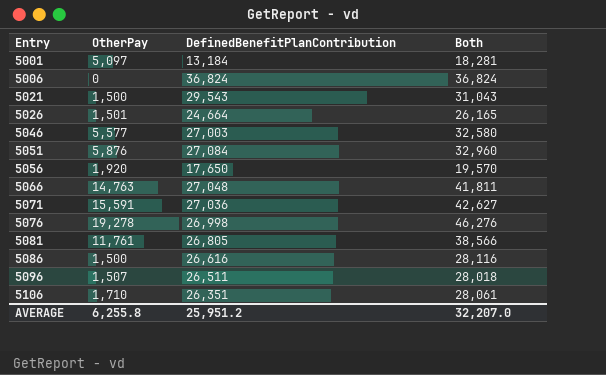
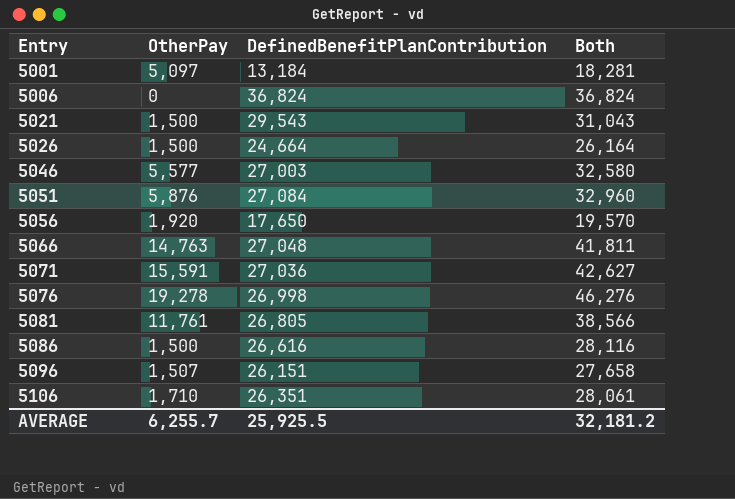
5026 | OtherPay: 1,501 -> 1,500
5026 | Both: 26,165 -> 26,164
5096 | DefinedBenefitPlanContribution: 26,511 -> 26,151
5096 | Both: 28,018 -> 27,658
AVERAGE | OtherPay: 6,255.8 -> 6,255.7
AVERAGE | DefinedBenefitPlanContribution: 25,951.2 -> 25,925.5
AVERAGE | Both: 32,207.0 -> 32,181.2

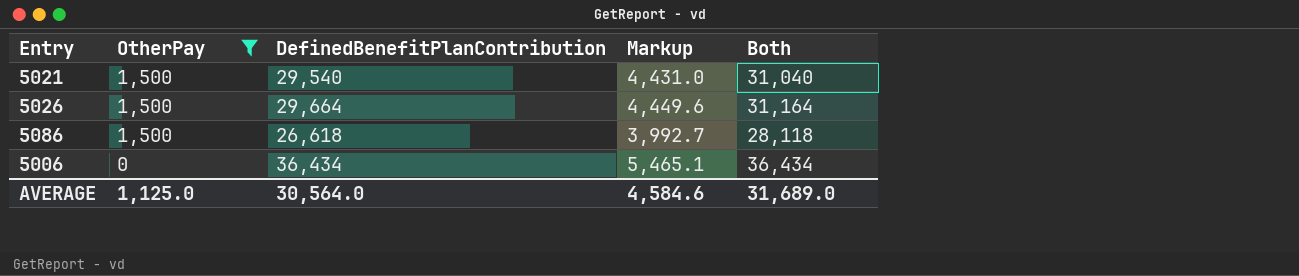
filter: none -> OtherPay <= 1,500
row order: Entry ascending -> OtherPay descending
column Markup | formula: none -> [DefinedBenefitPlanContribution] * 0.15
5021 | DefinedBenefitPlanContribution: 29,543 -> 29,540
5021 | Both: 31,043 -> 31,040
5026 | DefinedBenefitPlanContribution: 24,664 -> 29,664
5026 | Both: 26,164 -> 31,164
5086 | DefinedBenefitPlanContribution: 26,616 -> 26,618
5086 | Both: 28,116 -> 28,118
5006 | DefinedBenefitPlanContribution: 36,824 -> 36,434
5006 | Both: 36,824 -> 36,434
AVERAGE | OtherPay: 6,255.7 -> 1,125.0
AVERAGE | DefinedBenefitPlanContribution: 25,925.5 -> 30,564.0
AVERAGE | Both: 32,181.2 -> 31,689.0

